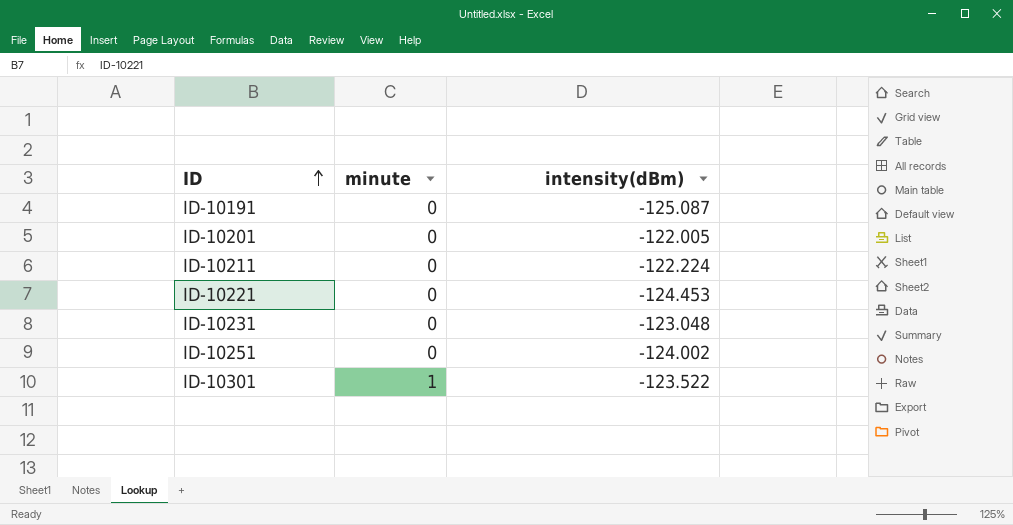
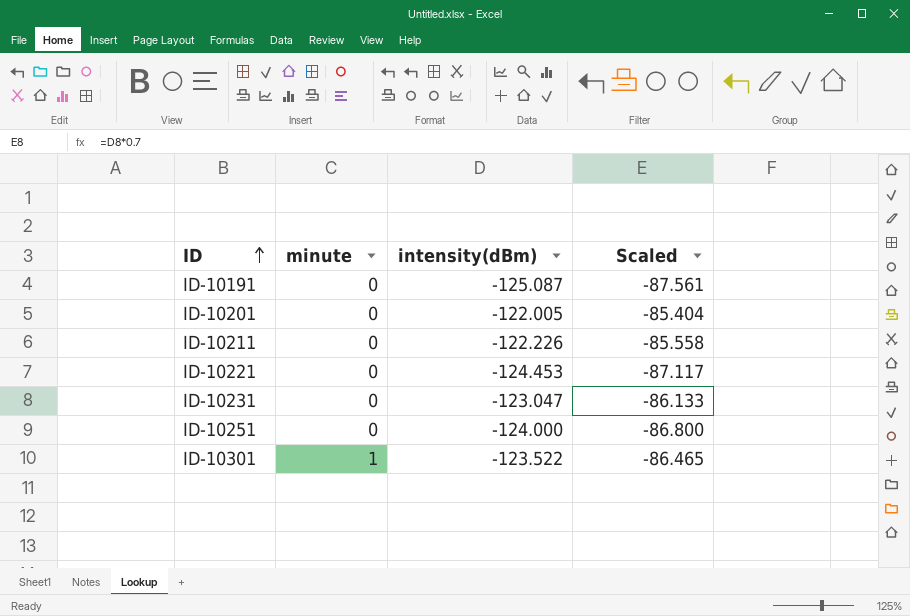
column Scaled | formula: none -> [intensity(dBm)] * 0.7
ID-10211 | intensity(dBm): -122.224 -> -122.226
ID-10231 | intensity(dBm): -123.048 -> -123.047
ID-10251 | intensity(dBm): -124.002 -> -124.000

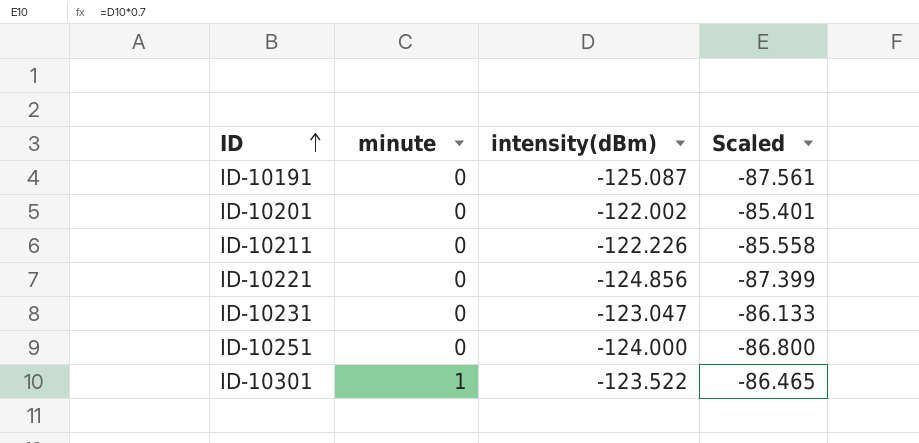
ID-10201 | intensity(dBm): -122.005 -> -122.002
ID-10201 | Scaled: -85.404 -> -85.401
ID-10221 | intensity(dBm): -124.453 -> -124.856
ID-10221 | Scaled: -87.117 -> -87.399

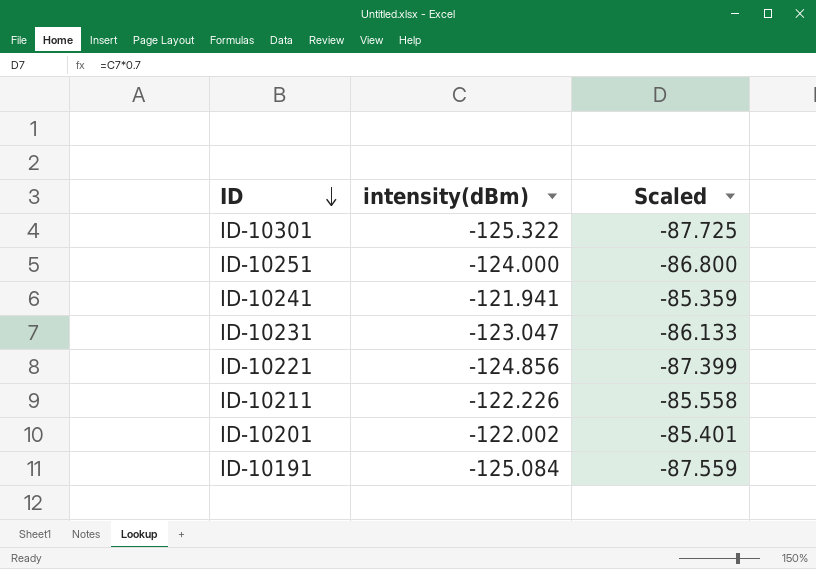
row order: ID ascending -> ID descending
column minute | position: 2 -> none
ID-10301 | intensity(dBm): -123.522 -> -125.322
ID-10301 | Scaled: -86.465 -> -87.725
row ID-10241: none -> -121.941 | -85.359
ID-10191 | intensity(dBm): -125.087 -> -125.084
ID-10191 | Scaled: -87.561 -> -87.559

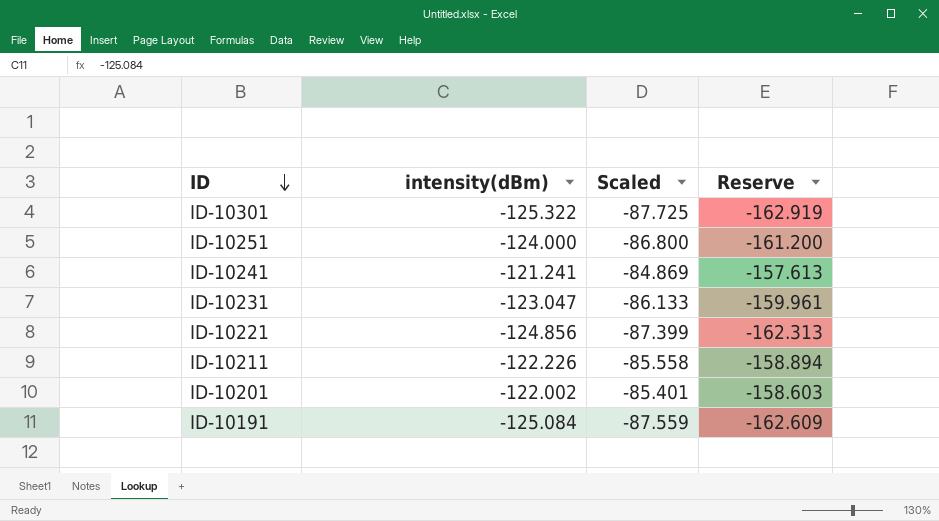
column Reserve | formula: none -> [intensity(dBm)] * 1.3
ID-10241 | intensity(dBm): -121.941 -> -121.241
ID-10241 | Scaled: -85.359 -> -84.869

